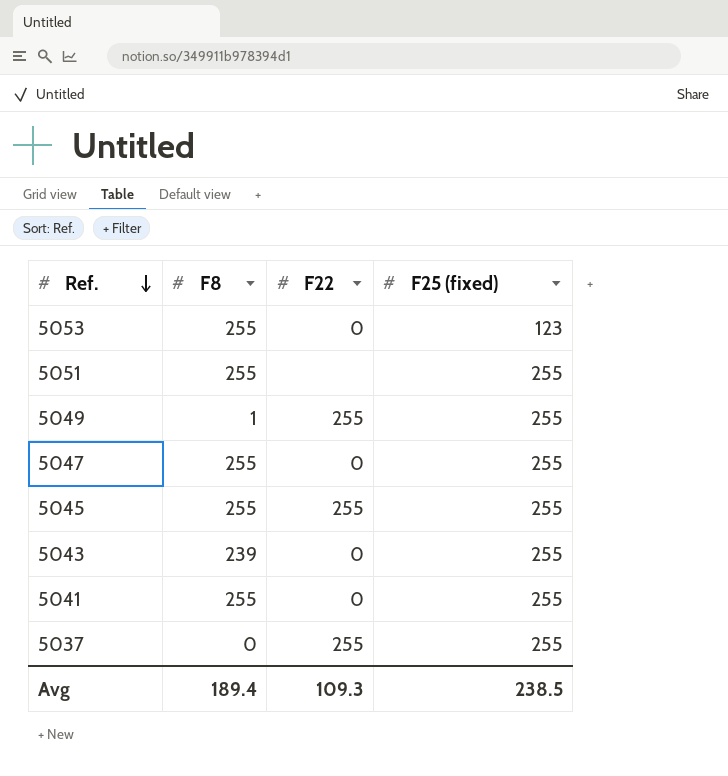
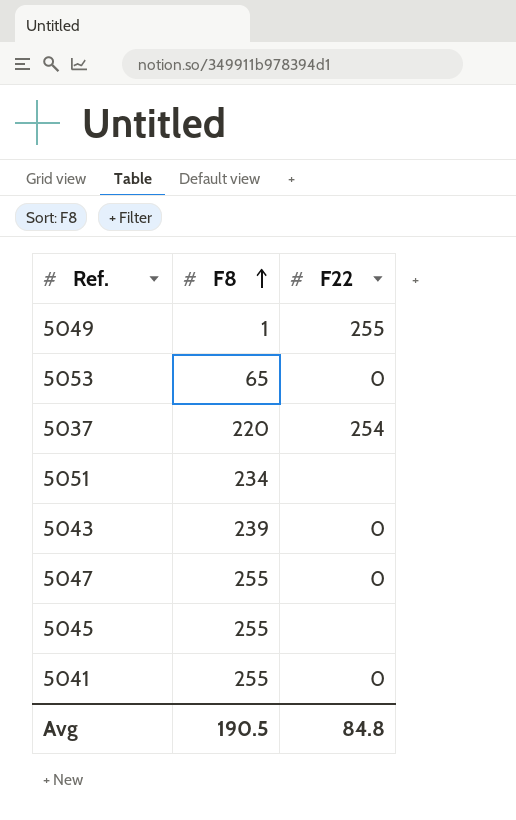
row order: Ref. descending -> F8 ascending
column F25 (fixed) | position: 4 -> none
5053 | F8: 255 -> 65
5037 | F8: 0 -> 220
5037 | F22: 255 -> 254
5051 | F8: 255 -> 234
5045 | F22: 255 -> none
Avg | F8: 189.4 -> 190.5
Avg | F22: 109.3 -> 84.8

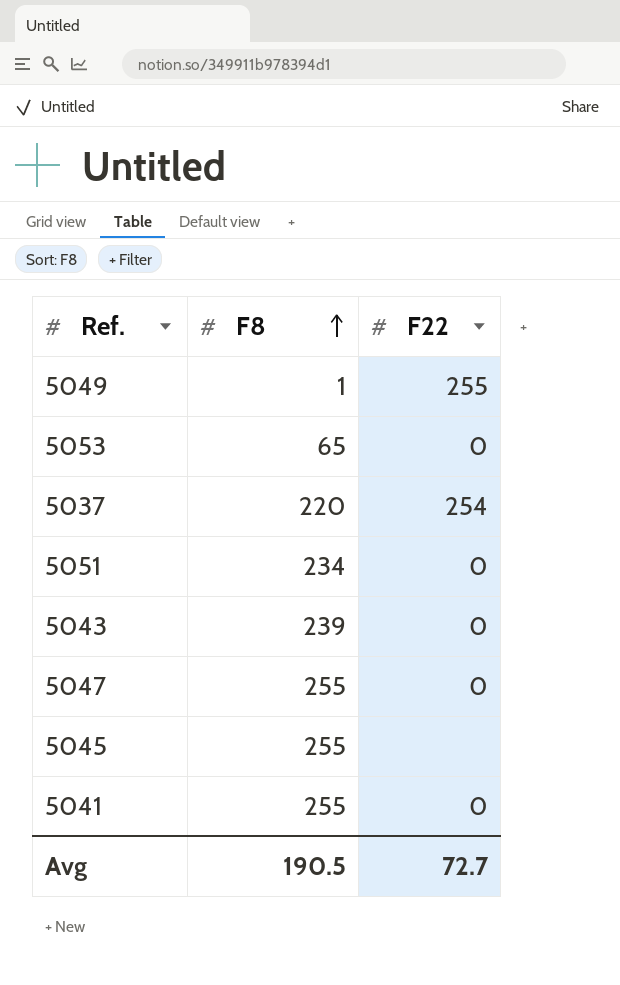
5051 | F22: none -> 0
Avg | F22: 84.8 -> 72.7

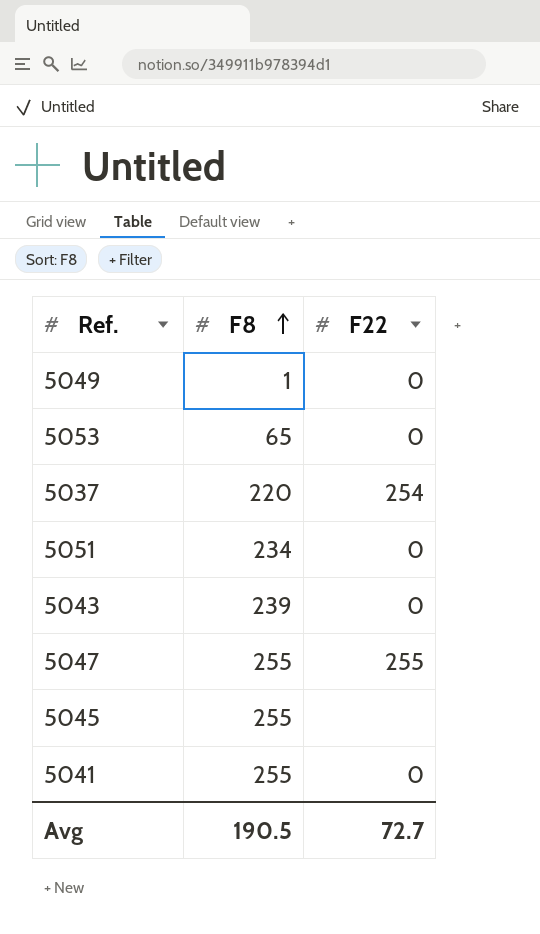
5049 | F22: 255 -> 0
5047 | F22: 0 -> 255

